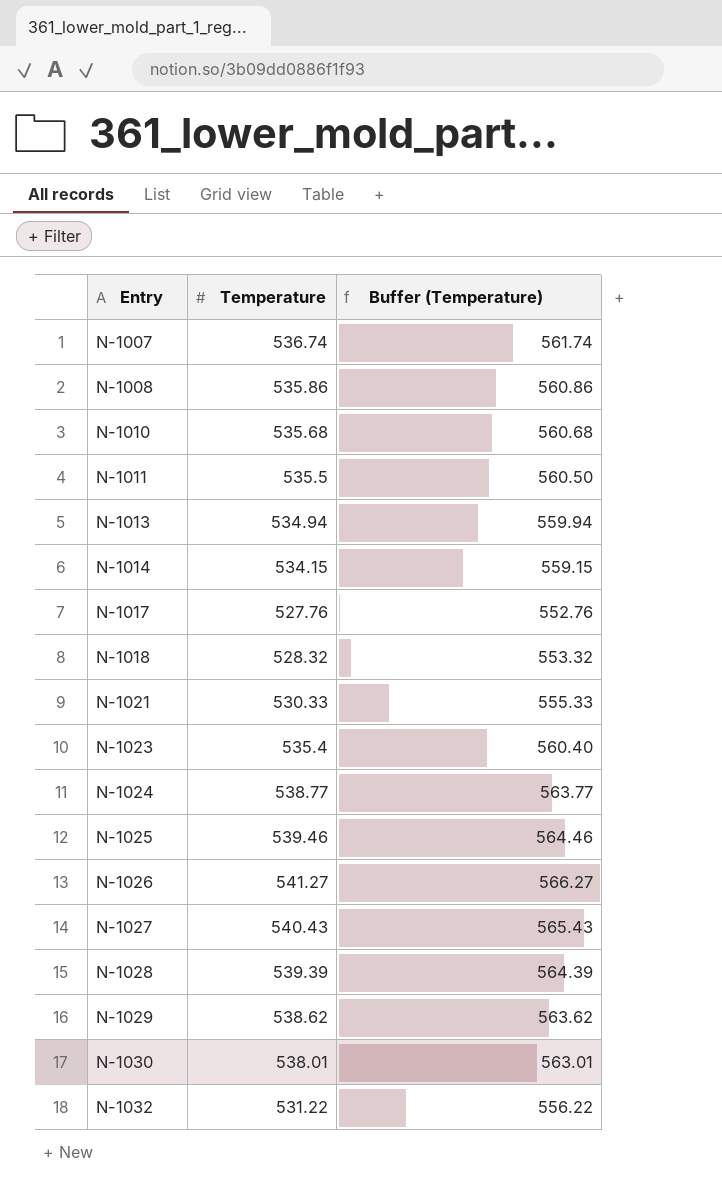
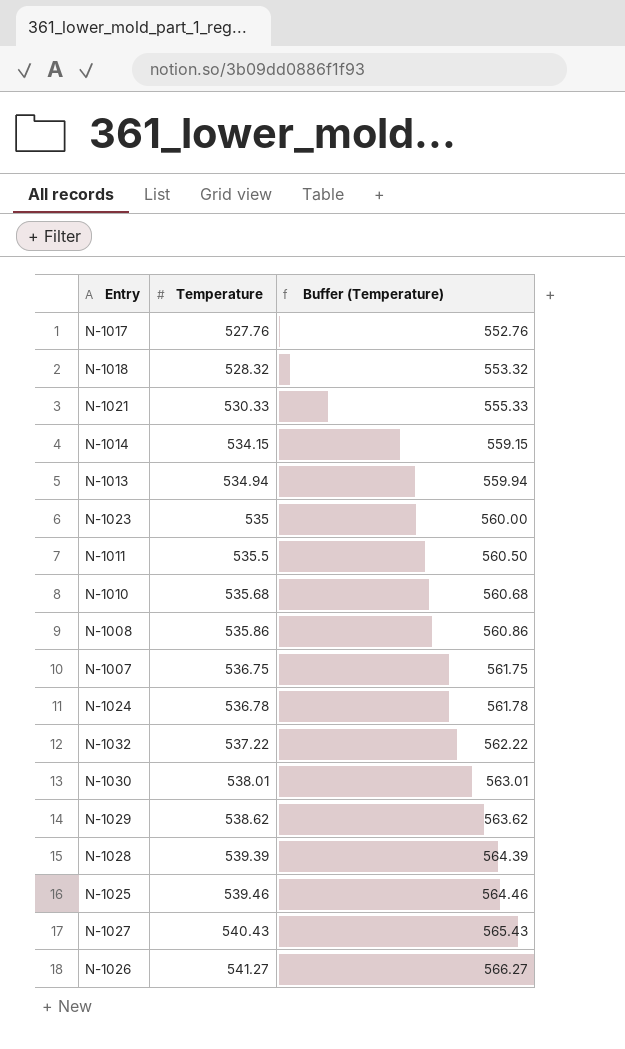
row order: Entry ascending -> Temperature ascending
N-1023 | Temperature: 535.4 -> 535
N-1023 | Buffer (Temperature): 560.40 -> 560.00
N-1007 | Temperature: 536.74 -> 536.75
N-1007 | Buffer (Temperature): 561.74 -> 561.75
N-1024 | Temperature: 538.77 -> 536.78
N-1024 | Buffer (Temperature): 563.77 -> 561.78
N-1032 | Temperature: 531.22 -> 537.22
N-1032 | Buffer (Temperature): 556.22 -> 562.22

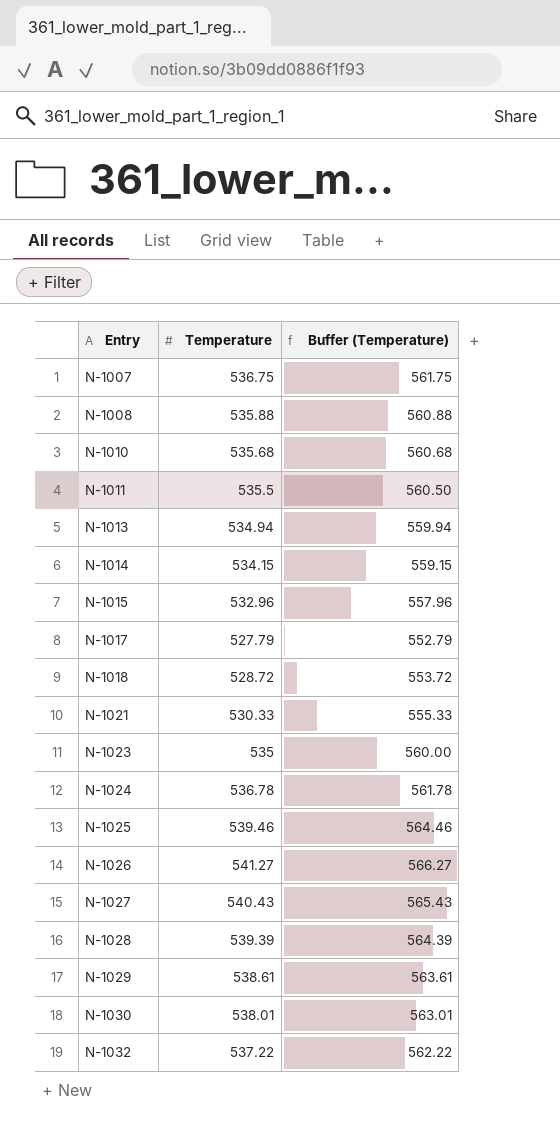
row order: Temperature ascending -> Entry ascending
N-1008 | Temperature: 535.86 -> 535.88
N-1008 | Buffer (Temperature): 560.86 -> 560.88
row N-1015: none -> 532.96 | 557.96
N-1017 | Temperature: 527.76 -> 527.79
N-1017 | Buffer (Temperature): 552.76 -> 552.79
N-1018 | Temperature: 528.32 -> 528.72
N-1018 | Buffer (Temperature): 553.32 -> 553.72
N-1029 | Temperature: 538.62 -> 538.61
N-1029 | Buffer (Temperature): 563.62 -> 563.61

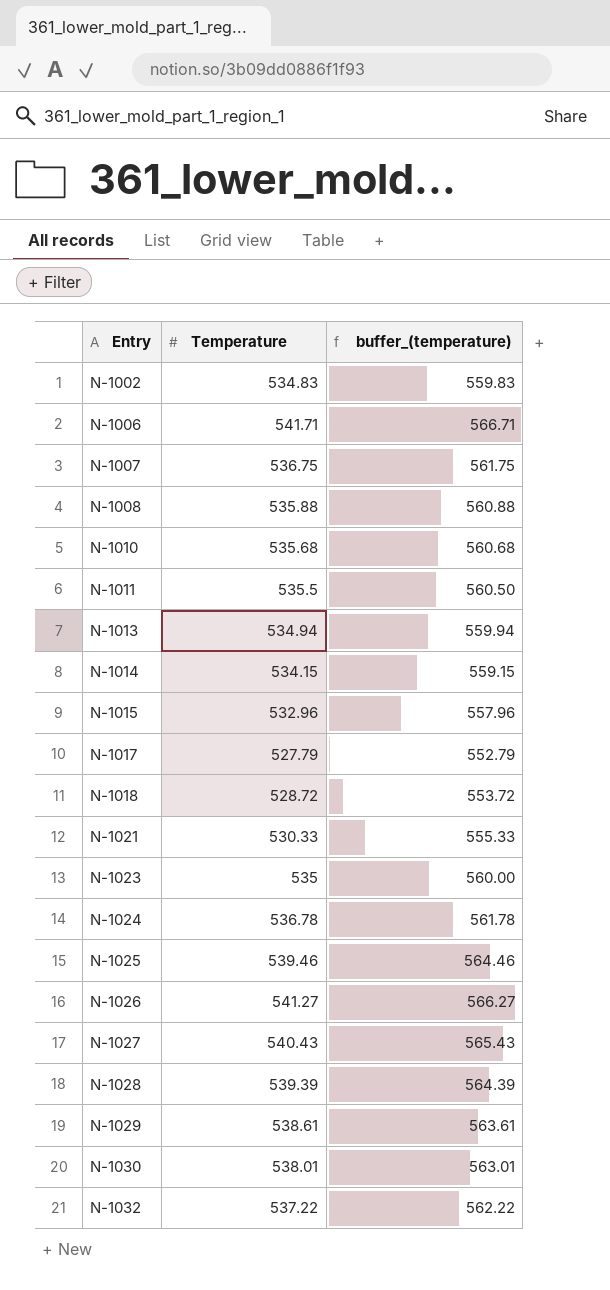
column name: Buffer (Temperature) -> buffer_(temperature)
row N-1002: none -> 534.83 | 559.83
row N-1006: none -> 541.71 | 566.71

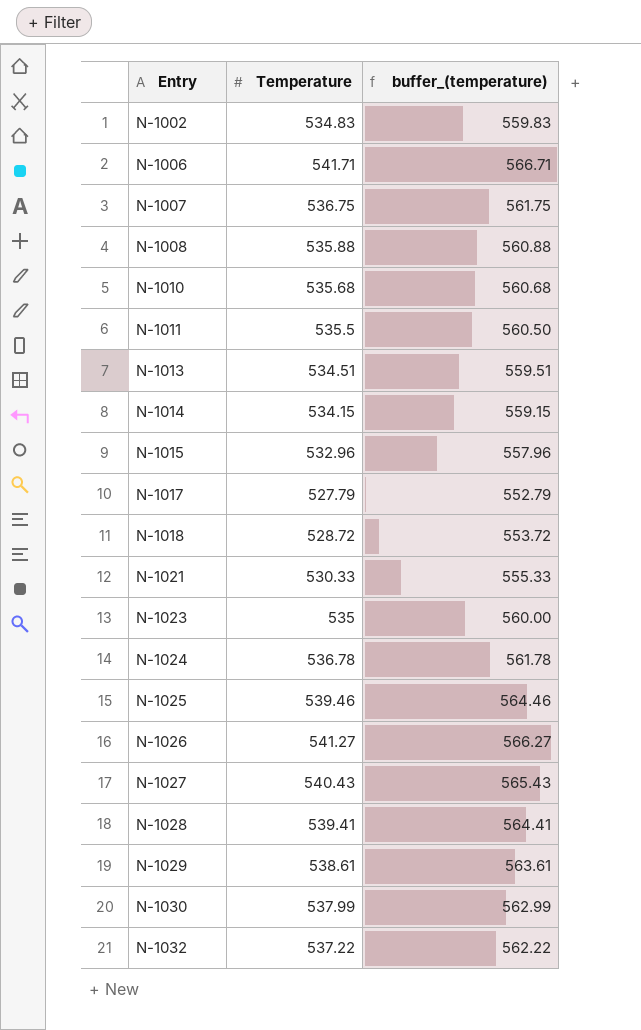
N-1013 | Temperature: 534.94 -> 534.51
N-1013 | buffer_(temperature): 559.94 -> 559.51
N-1028 | Temperature: 539.39 -> 539.41
N-1028 | buffer_(temperature): 564.39 -> 564.41
N-1030 | Temperature: 538.01 -> 537.99
N-1030 | buffer_(temperature): 563.01 -> 562.99

